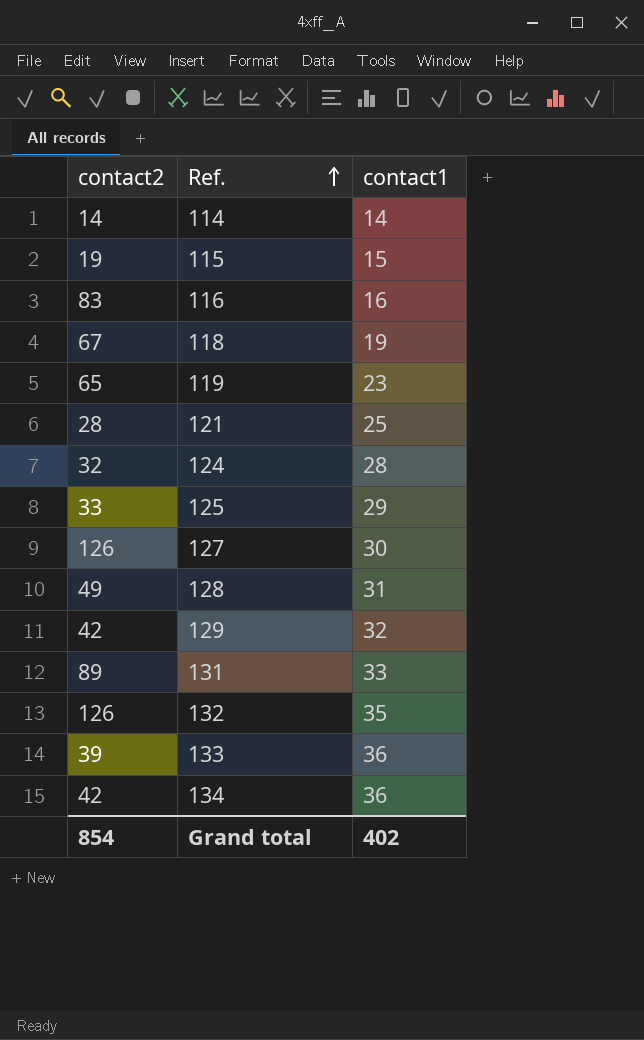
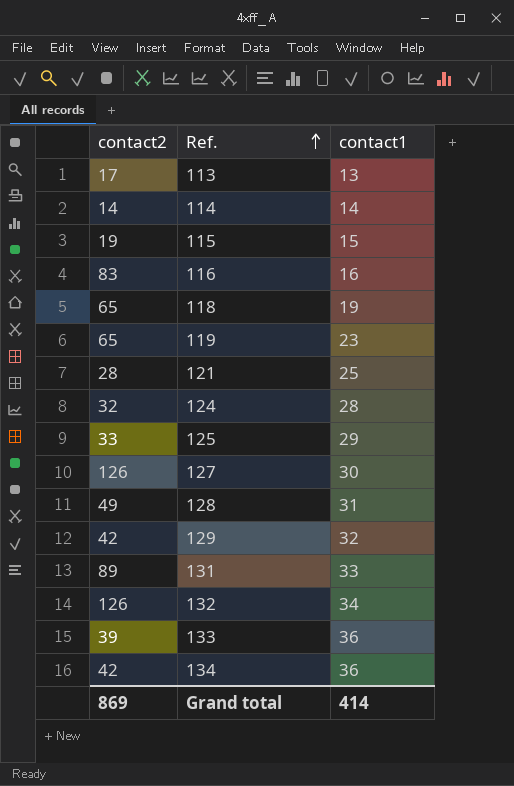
row 113: none -> 17 | 13
118 | contact2: 67 -> 65
132 | contact1: 35 -> 34
Grand total | contact2: 854 -> 869
Grand total | contact1: 402 -> 414

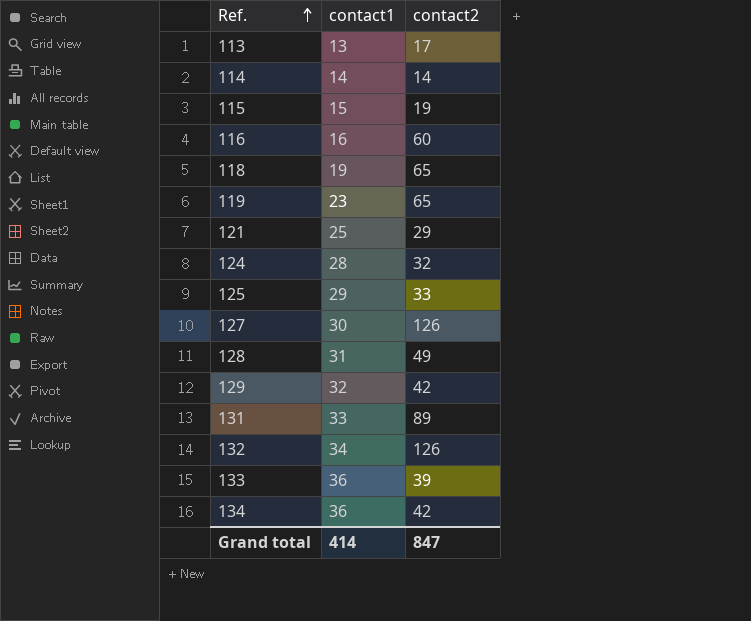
column contact2 | position: 1 -> 3
116 | contact2: 83 -> 60
121 | contact2: 28 -> 29
Grand total | contact2: 869 -> 847

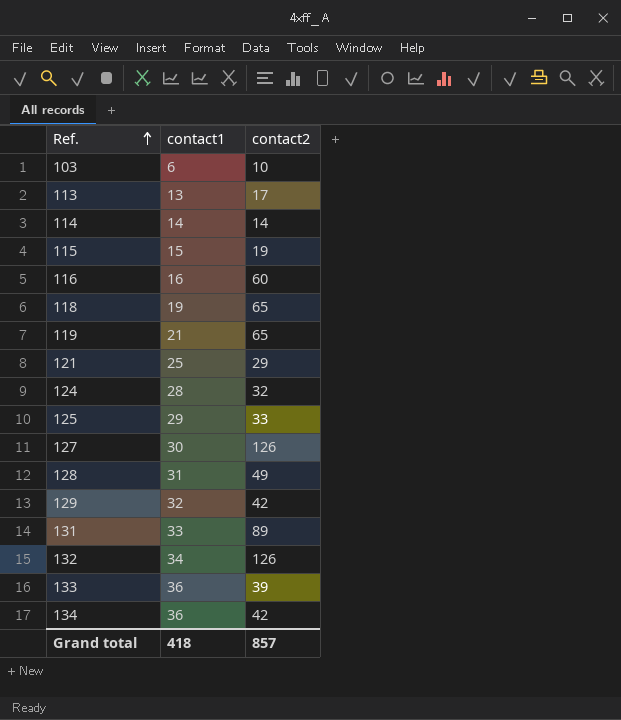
row 103: none -> 6 | 10
119 | contact1: 23 -> 21
Grand total | contact1: 414 -> 418
Grand total | contact2: 847 -> 857

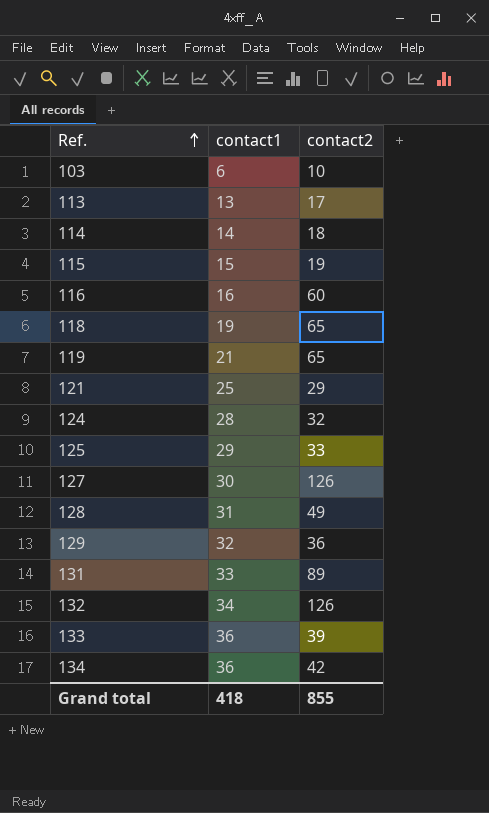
114 | contact2: 14 -> 18
129 | contact2: 42 -> 36
Grand total | contact2: 857 -> 855

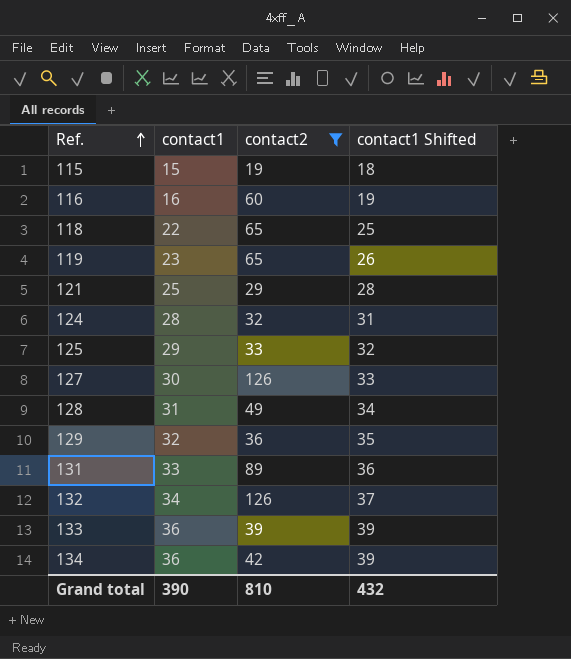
filter: none -> contact2 >= 19
column contact1 Shifted | formula: none -> [contact1] + 3
118 | contact1: 19 -> 22
119 | contact1: 21 -> 23
Grand total | contact1: 418 -> 390
Grand total | contact2: 855 -> 810

